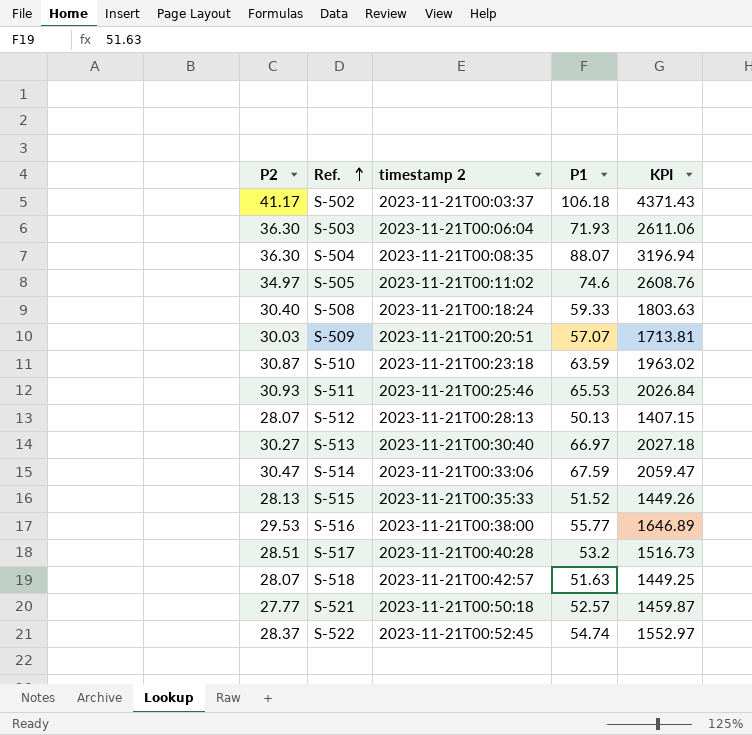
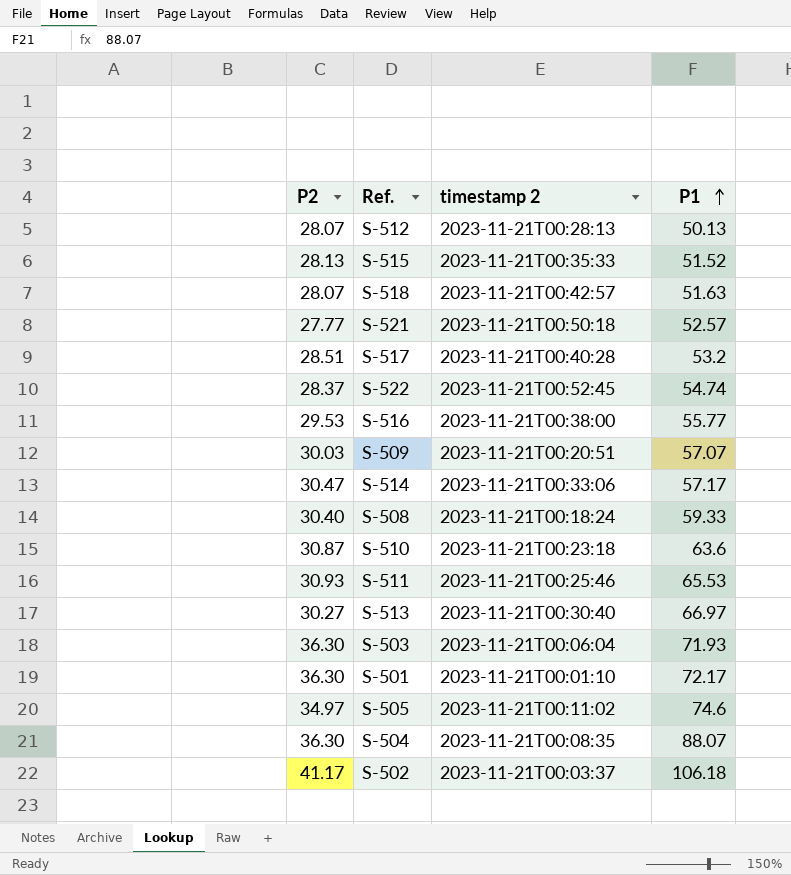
row order: Ref. ascending -> P1 ascending
column KPI | formula: [P2] * [P1] -> none
S-514 | P1: 67.59 -> 57.17
S-510 | P1: 63.59 -> 63.6
row S-501: none -> 36.30 | 2023-11-21T00:01:10 | 72.17

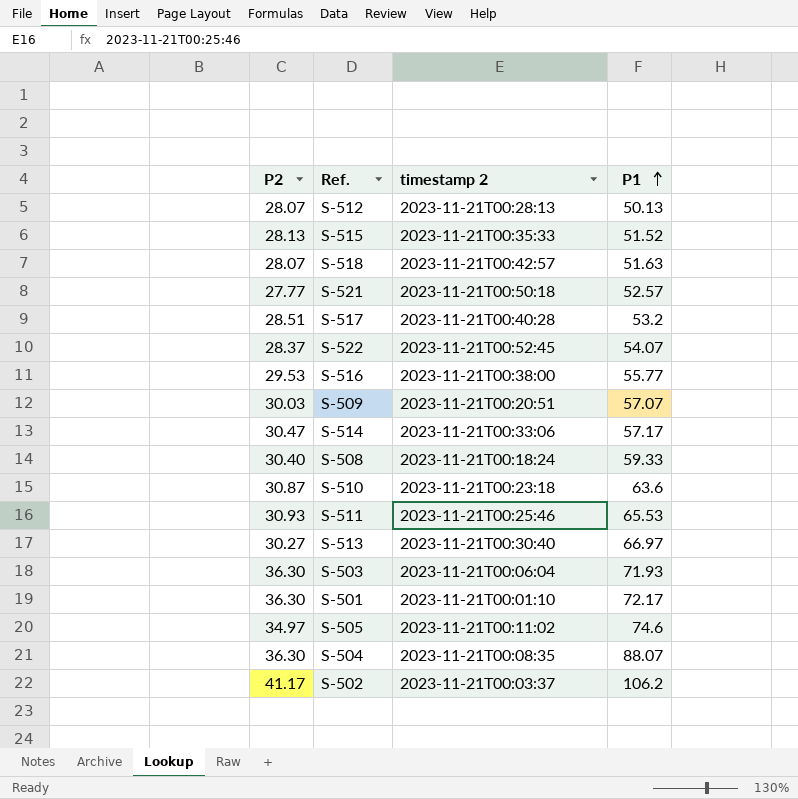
S-522 | P1: 54.74 -> 54.07
S-502 | P1: 106.18 -> 106.2

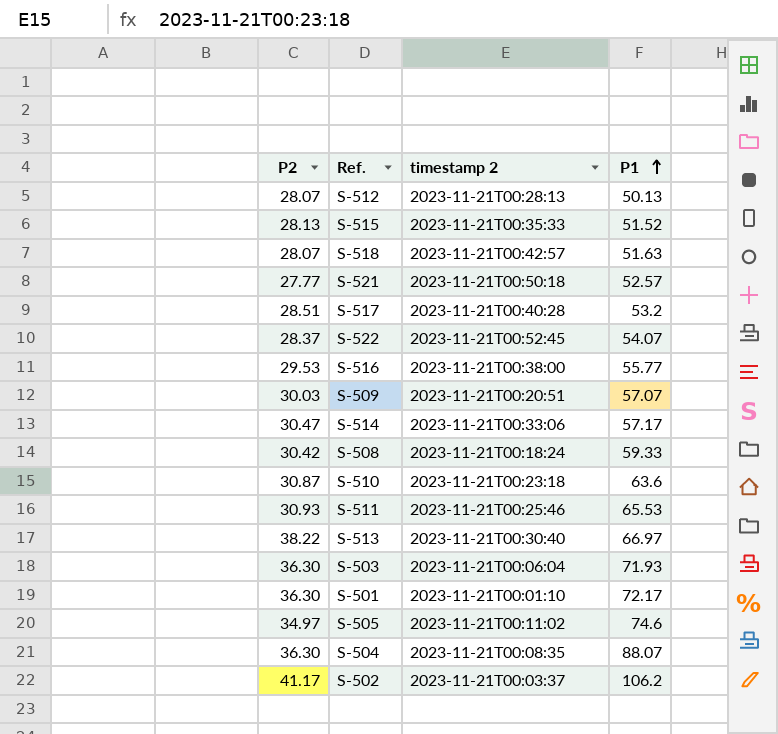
S-508 | P2: 30.40 -> 30.42
S-513 | P2: 30.27 -> 38.22

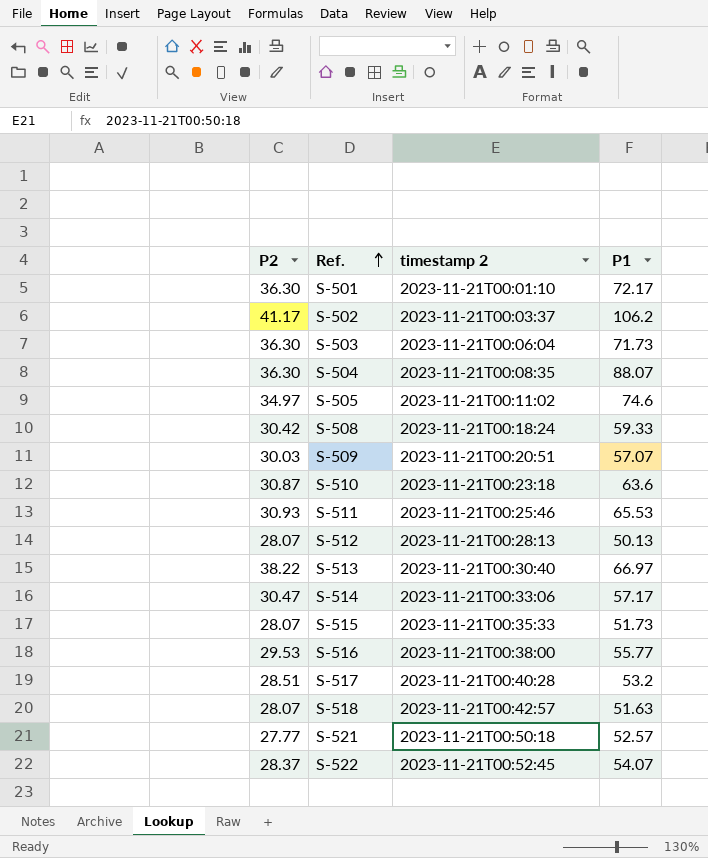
row order: P1 ascending -> Ref. ascending
S-503 | P1: 71.93 -> 71.73
S-515 | P2: 28.13 -> 28.07
S-515 | P1: 51.52 -> 51.73

